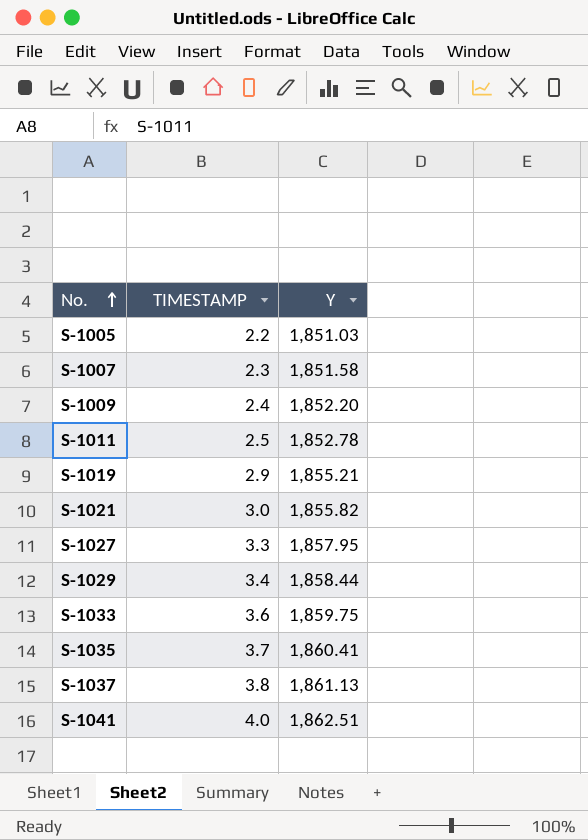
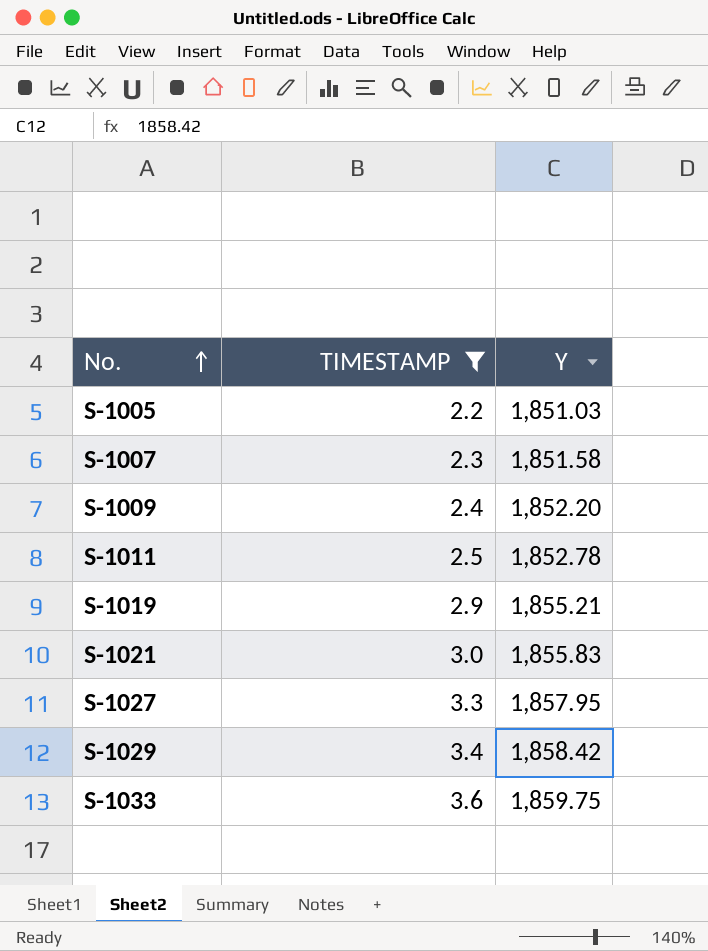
filter: none -> TIMESTAMP <= 3.6
S-1021 | Y: 1,855.82 -> 1,855.83
S-1029 | Y: 1,858.44 -> 1,858.42

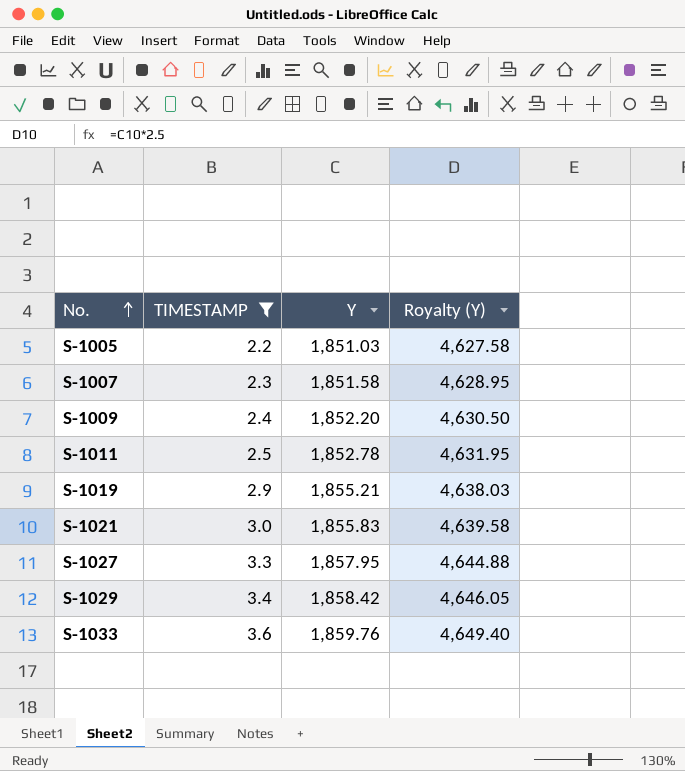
column Royalty (Y) | formula: none -> [Y] * 2.5
S-1033 | Y: 1,859.75 -> 1,859.76

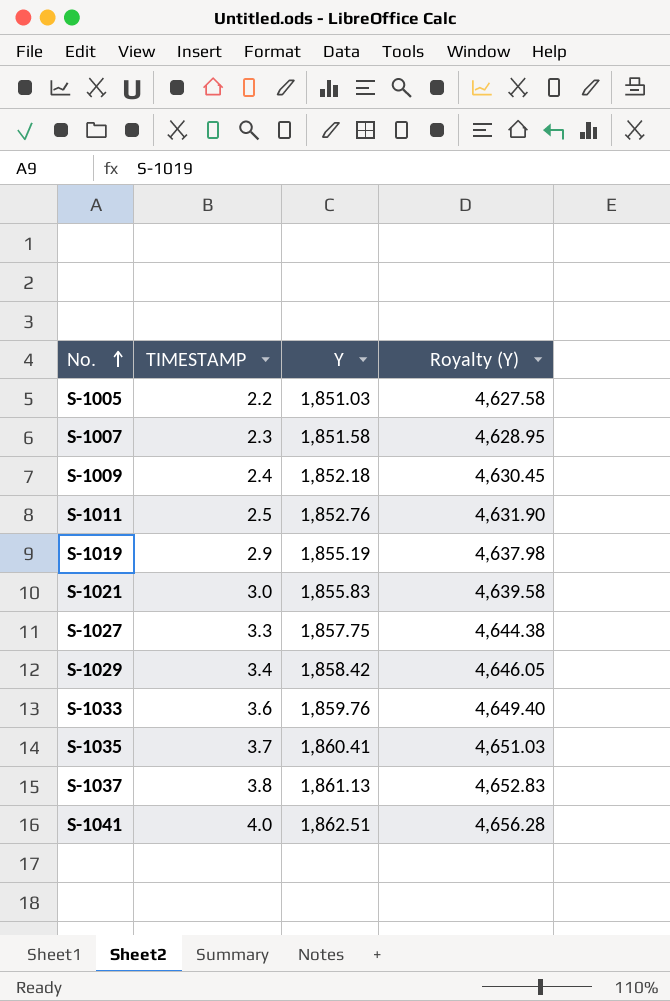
filter: TIMESTAMP <= 3.6 -> none
S-1009 | Y: 1,852.20 -> 1,852.18
S-1009 | Royalty (Y): 4,630.50 -> 4,630.45
S-1011 | Y: 1,852.78 -> 1,852.76
S-1011 | Royalty (Y): 4,631.95 -> 4,631.90
S-1019 | Y: 1,855.21 -> 1,855.19
S-1019 | Royalty (Y): 4,638.03 -> 4,637.98
S-1027 | Y: 1,857.95 -> 1,857.75
S-1027 | Royalty (Y): 4,644.88 -> 4,644.38

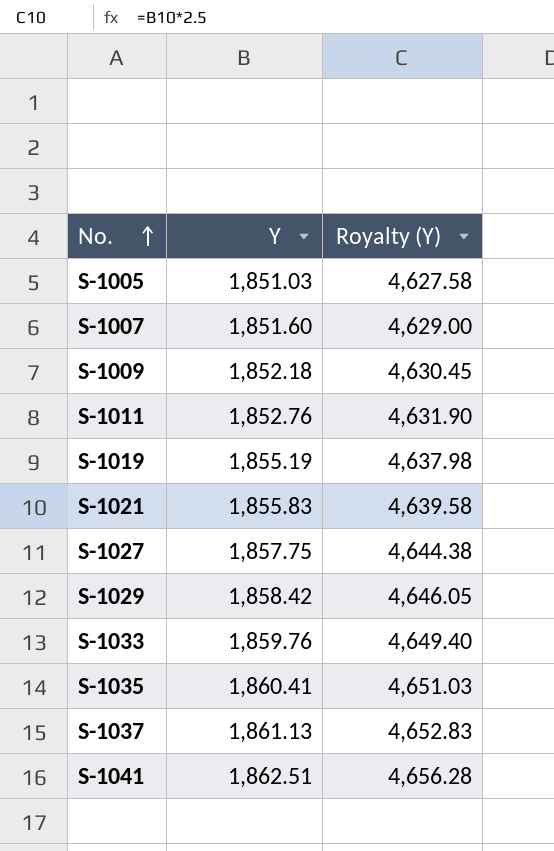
column TIMESTAMP | position: 2 -> none
S-1007 | Y: 1,851.58 -> 1,851.60
S-1007 | Royalty (Y): 4,628.95 -> 4,629.00

